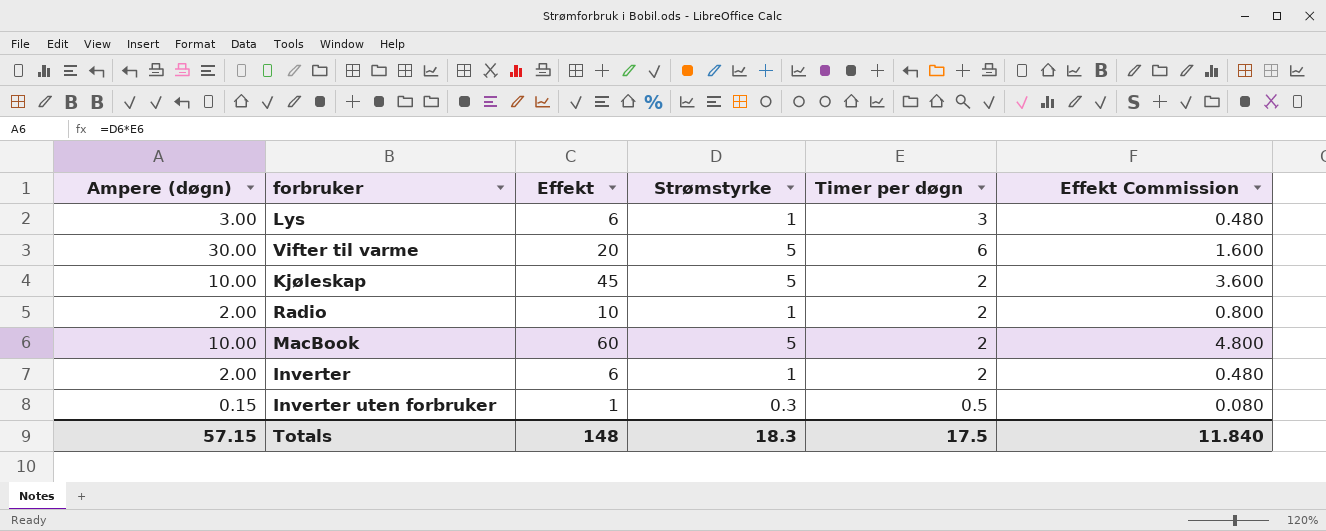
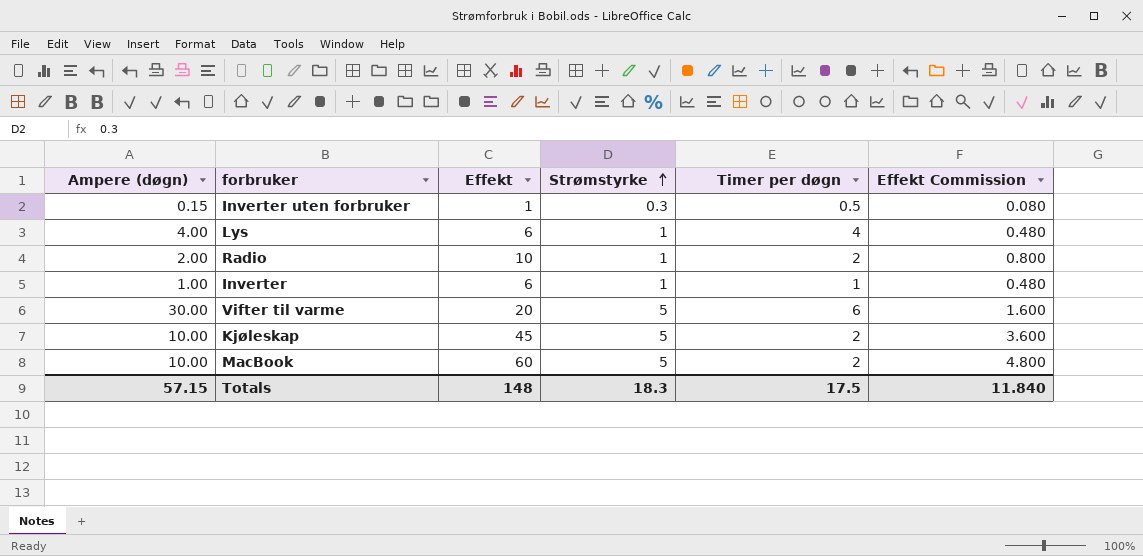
row order: none -> Strømstyrke ascending
Lys | Ampere (døgn): 3.00 -> 4.00
Lys | Timer per døgn: 3 -> 4
Inverter | Ampere (døgn): 2.00 -> 1.00
Inverter | Timer per døgn: 2 -> 1

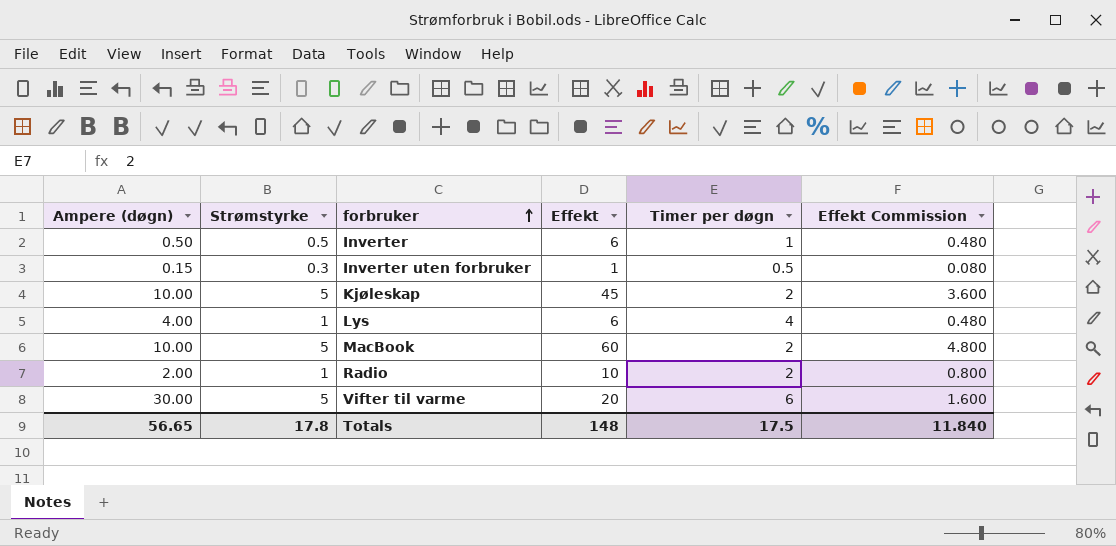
row order: Strømstyrke ascending -> forbruker ascending
column Strømstyrke | position: 4 -> 2
Inverter | Ampere (døgn): 1.00 -> 0.50
Inverter | Strømstyrke: 1 -> 0.5
Totals | Ampere (døgn): 57.15 -> 56.65
Totals | Strømstyrke: 18.3 -> 17.8

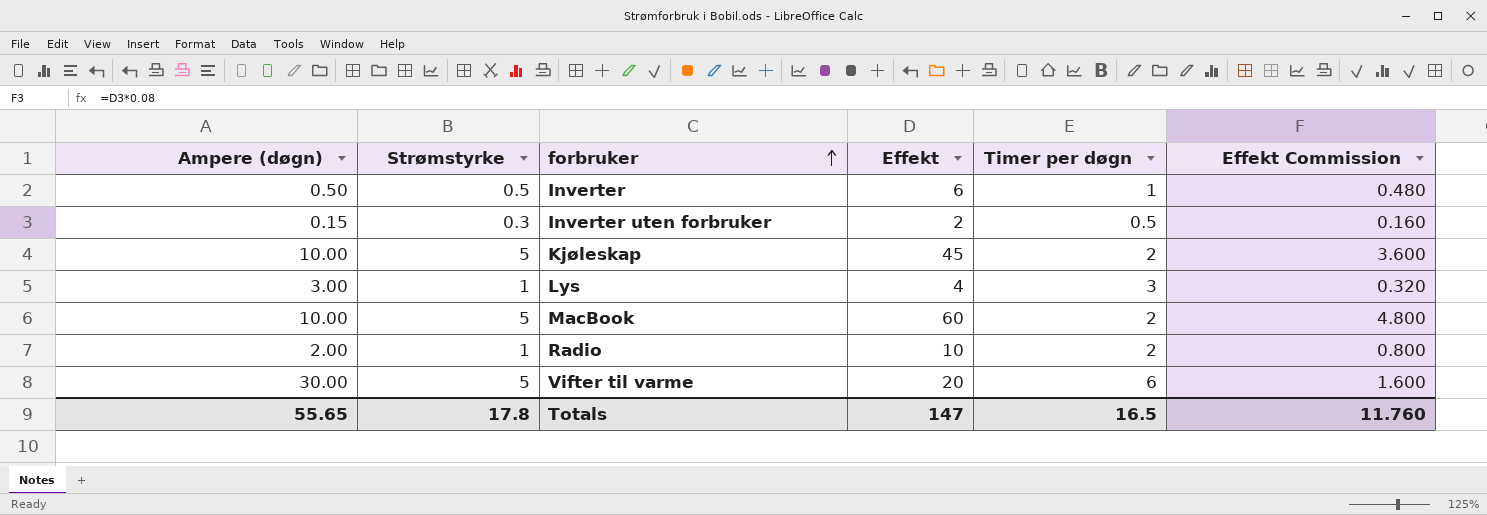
Inverter uten forbruker | Effekt: 1 -> 2
Inverter uten forbruker | Effekt Commission: 0.080 -> 0.160
Lys | Ampere (døgn): 4.00 -> 3.00
Lys | Effekt: 6 -> 4
Lys | Timer per døgn: 4 -> 3
Lys | Effekt Commission: 0.480 -> 0.320
Totals | Ampere (døgn): 56.65 -> 55.65
Totals | Effekt: 148 -> 147
Totals | Timer per døgn: 17.5 -> 16.5
Totals | Effekt Commission: 11.840 -> 11.760

